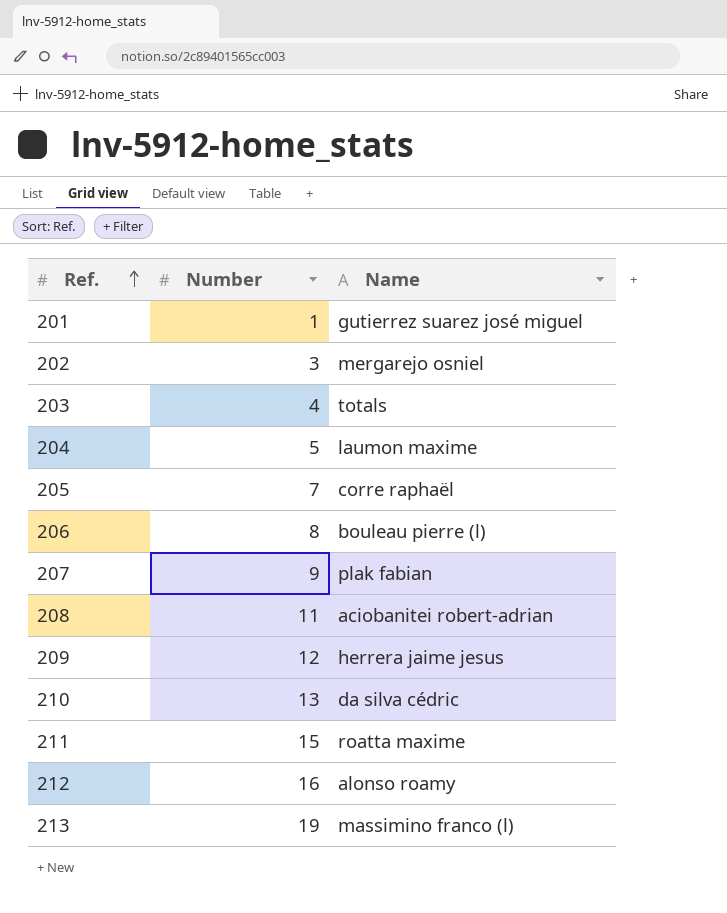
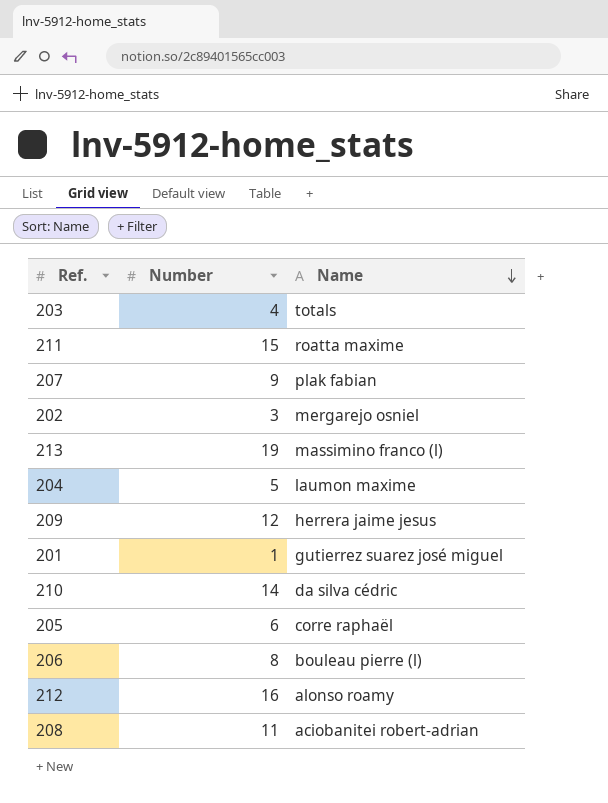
row order: Ref. ascending -> Name descending
210 | Number: 13 -> 14
205 | Number: 7 -> 6

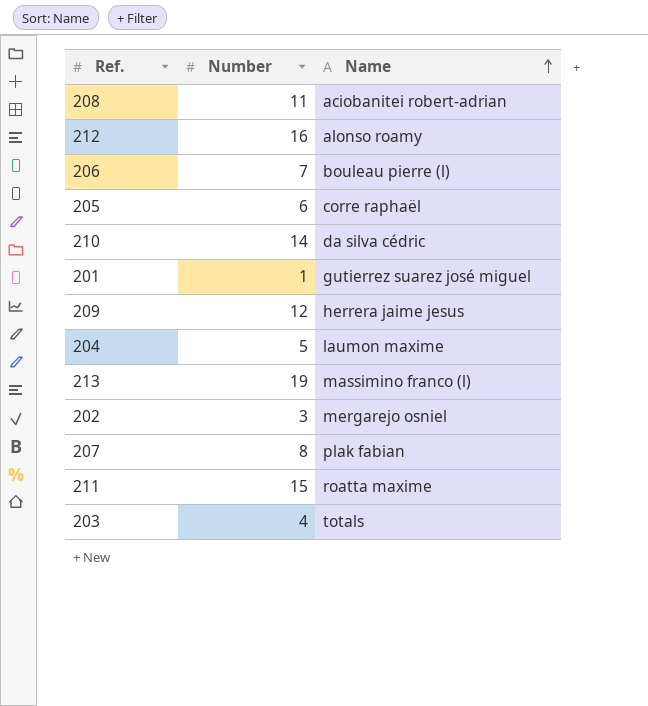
row order: Name descending -> Name ascending
206 | Number: 8 -> 7
207 | Number: 9 -> 8

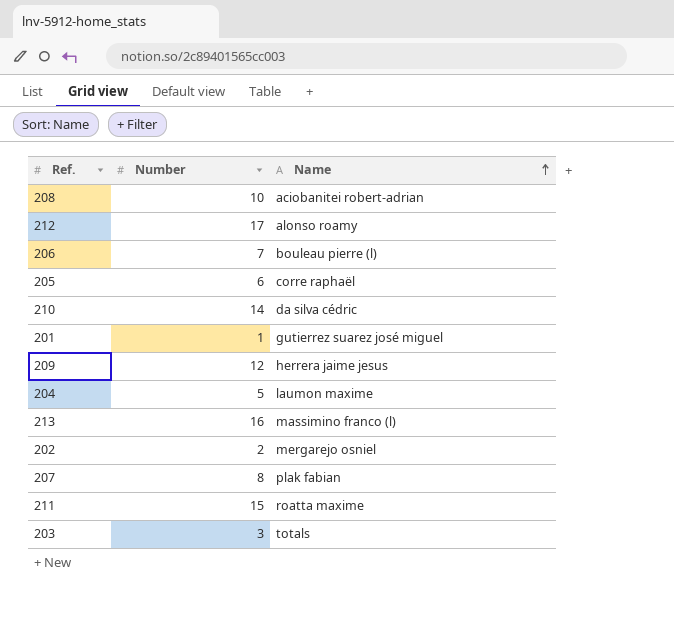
208 | Number: 11 -> 10
212 | Number: 16 -> 17
213 | Number: 19 -> 16
202 | Number: 3 -> 2
203 | Number: 4 -> 3

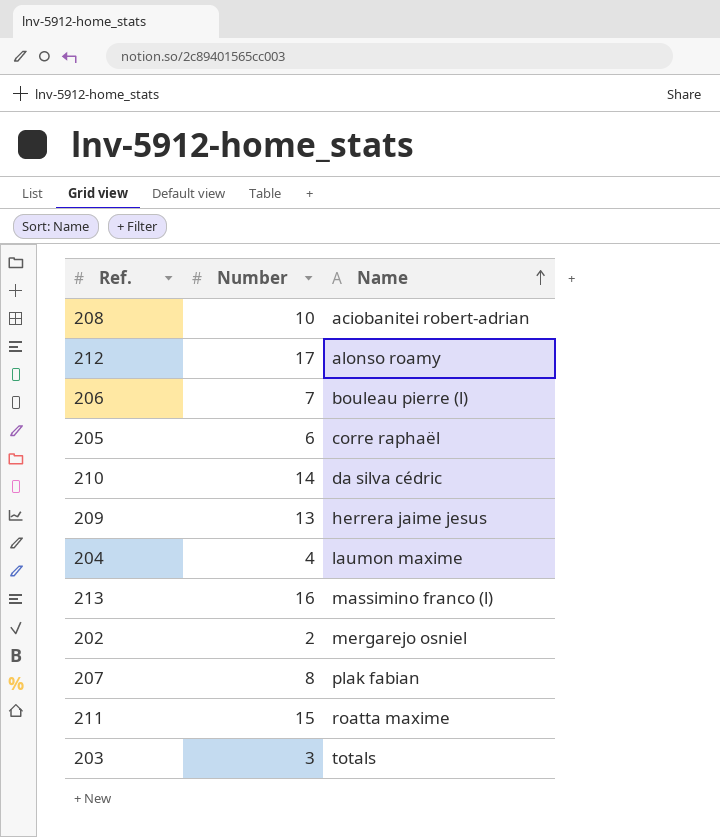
row 201: 1 | gutierrez suarez josé miguel -> none
209 | Number: 12 -> 13
204 | Number: 5 -> 4

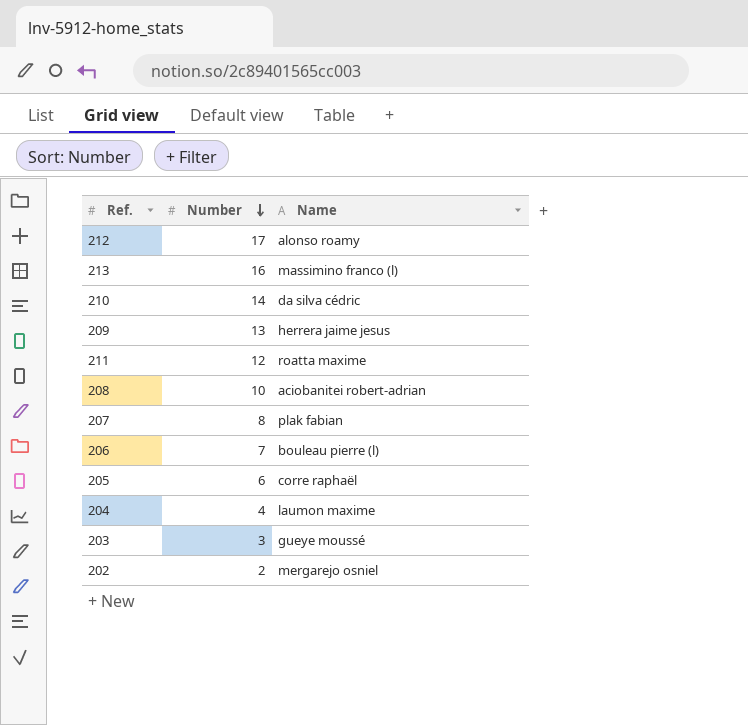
row order: Name ascending -> Number descending
211 | Number: 15 -> 12
203 | Name: totals -> gueye moussé

